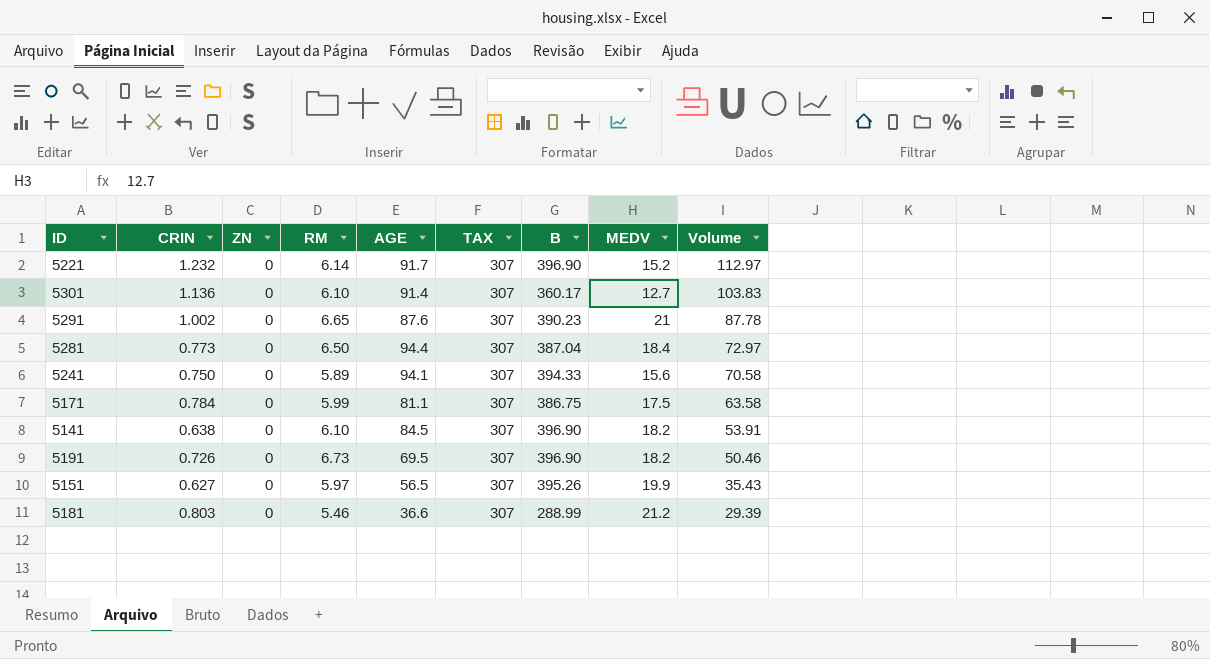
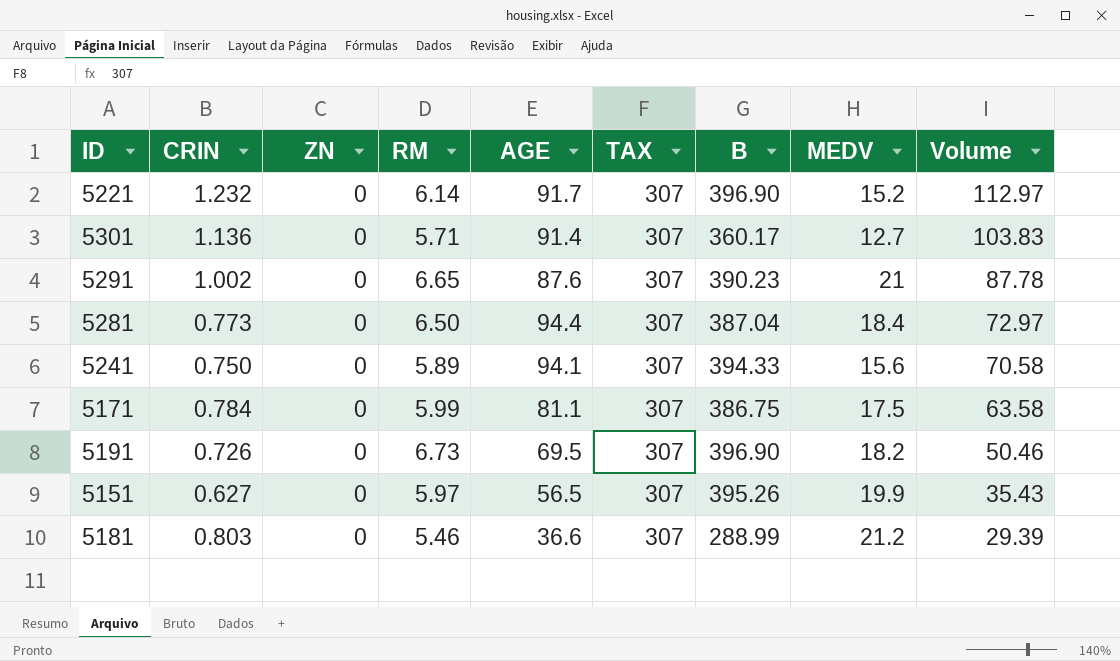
row 5141: 0.638 | 0 | 6.10 | 84.5 | 307 | 396.90 | 18.2 | 53.91 -> none
5301 | RM: 6.10 -> 5.71

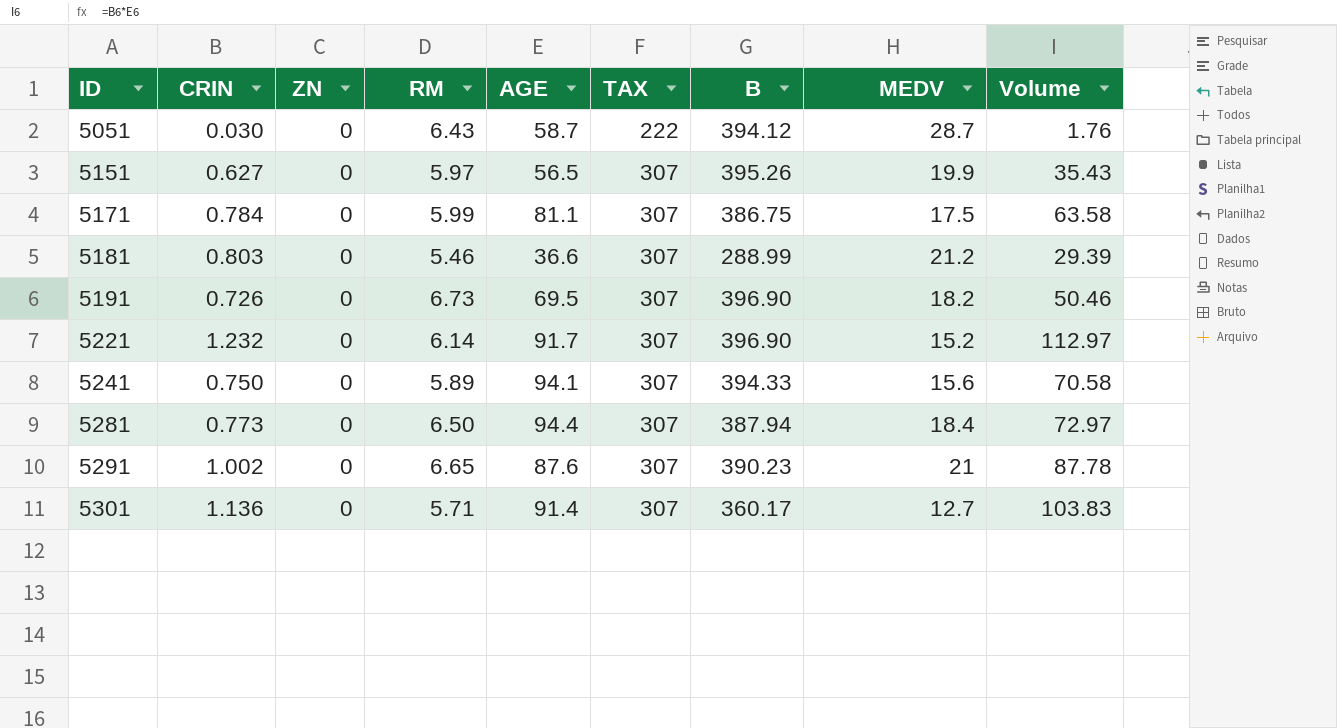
row order: Volume descending -> ID ascending
row 5051: none -> 0.030 | 0 | 6.43 | 58.7 | 222 | 394.12 | 28.7 | 1.76
5281 | B: 387.04 -> 387.94

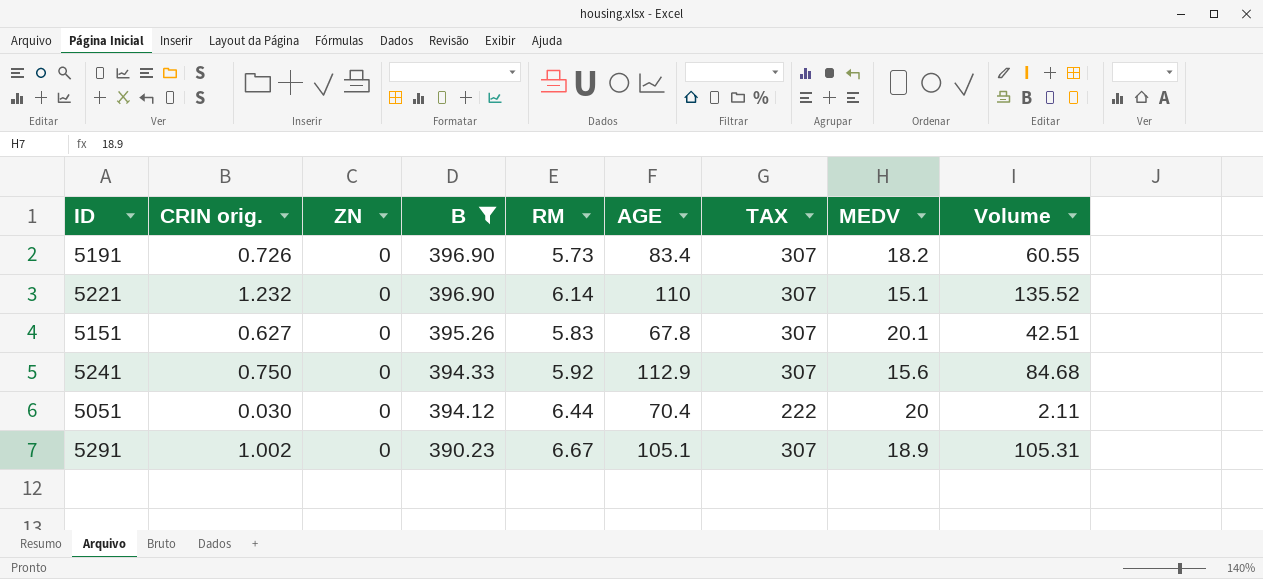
filter: none -> B >= 390.23
row order: ID ascending -> B descending
column name: CRIN -> CRIN orig.
column B | position: 7 -> 4
5191 | RM: 6.73 -> 5.73
5191 | AGE: 69.5 -> 83.4
5191 | Volume: 50.46 -> 60.55
5221 | AGE: 91.7 -> 110
5221 | MEDV: 15.2 -> 15.1
5221 | Volume: 112.97 -> 135.52
5151 | RM: 5.97 -> 5.83
5151 | AGE: 56.5 -> 67.8
5151 | MEDV: 19.9 -> 20.1
5151 | Volume: 35.43 -> 42.51
5241 | RM: 5.89 -> 5.92
5241 | AGE: 94.1 -> 112.9
5241 | Volume: 70.58 -> 84.68
5051 | RM: 6.43 -> 6.44
5051 | AGE: 58.7 -> 70.4
5051 | MEDV: 28.7 -> 20
5051 | Volume: 1.76 -> 2.11
5291 | RM: 6.65 -> 6.67
5291 | AGE: 87.6 -> 105.1
5291 | MEDV: 21 -> 18.9
5291 | Volume: 87.78 -> 105.31

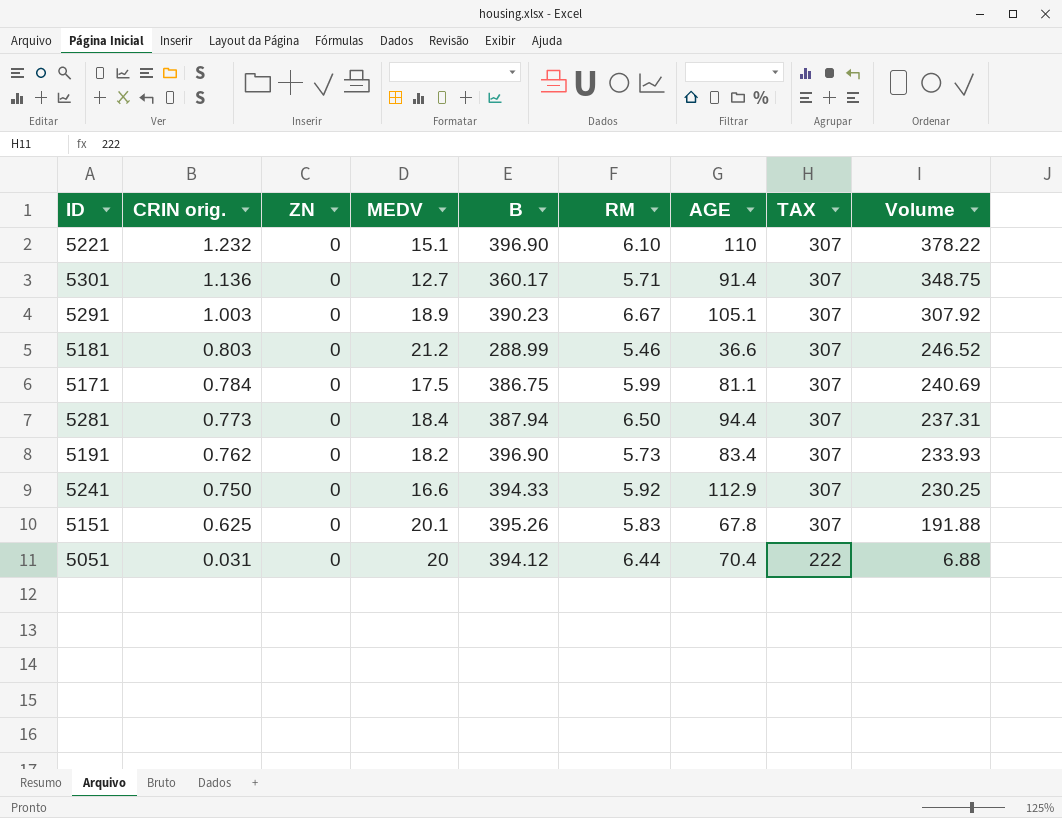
filter: B >= 390.23 -> none
row order: B descending -> CRIN orig. descending
column MEDV | position: 8 -> 4
column Volume | formula: [CRIN orig.] * [AGE] -> [CRIN orig.] * [TAX]
5221 | RM: 6.14 -> 6.10
5291 | CRIN orig.: 1.002 -> 1.003
5191 | CRIN orig.: 0.726 -> 0.762
5241 | MEDV: 15.6 -> 16.6
5151 | CRIN orig.: 0.627 -> 0.625
5051 | CRIN orig.: 0.030 -> 0.031

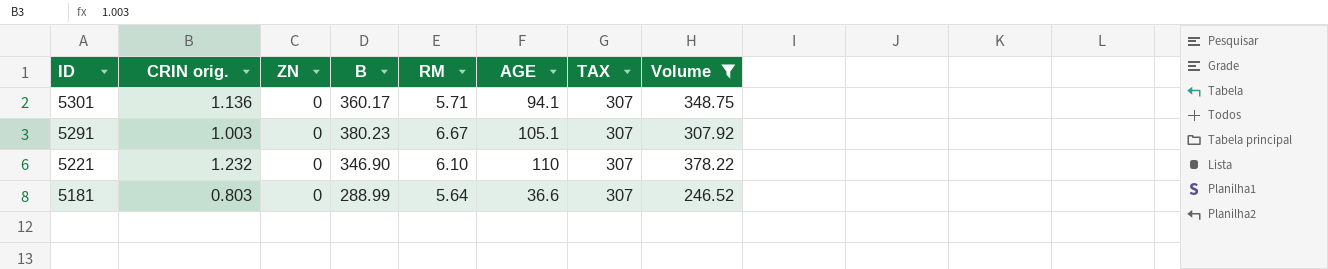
filter: none -> Volume >= 246.52
row order: CRIN orig. descending -> ID descending
column MEDV | position: 4 -> none
5301 | AGE: 91.4 -> 94.1
5291 | B: 390.23 -> 380.23
5221 | B: 396.90 -> 346.90
5181 | RM: 5.46 -> 5.64

